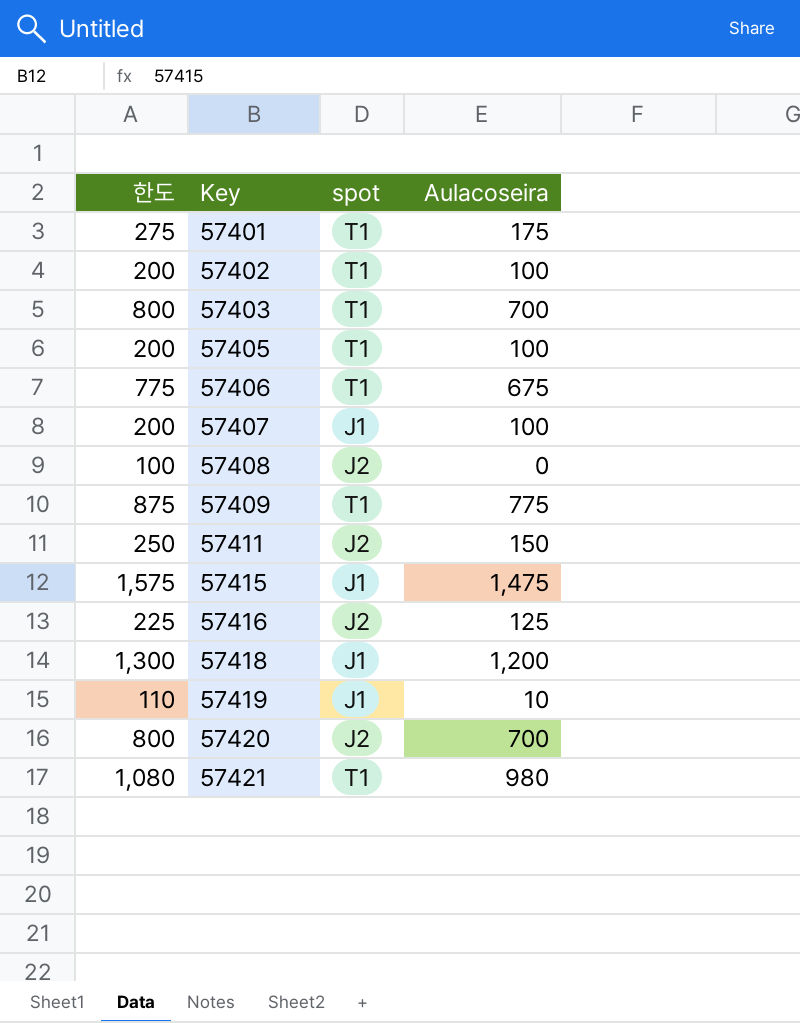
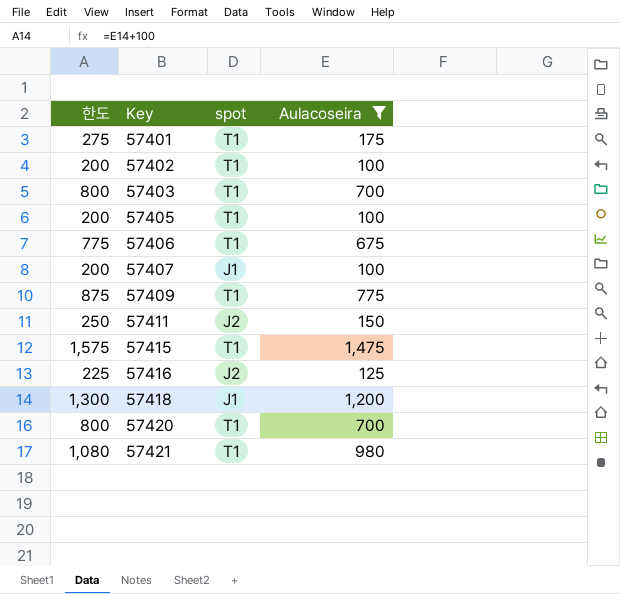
filter: none -> Aulacoseira >= 100
57415 | spot: J1 -> T1
57420 | spot: J2 -> T1

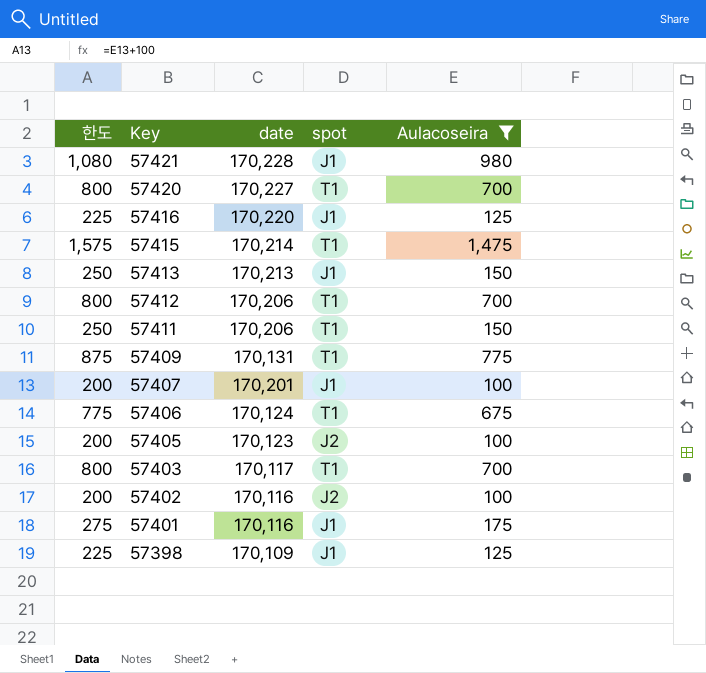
row order: Key ascending -> Key descending
column date | position: none -> 3
row 57418: 1,300 | J1 | 1,200 -> none
57421 | spot: T1 -> J1
57416 | spot: J2 -> J1
row 57413: none -> 250 | 170,213 | J1 | 150
row 57412: none -> 800 | 170,206 | T1 | 700
57411 | spot: J2 -> T1
57405 | spot: T1 -> J2
57402 | spot: T1 -> J2
57401 | spot: T1 -> J1
row 57398: none -> 225 | 170,109 | J1 | 125

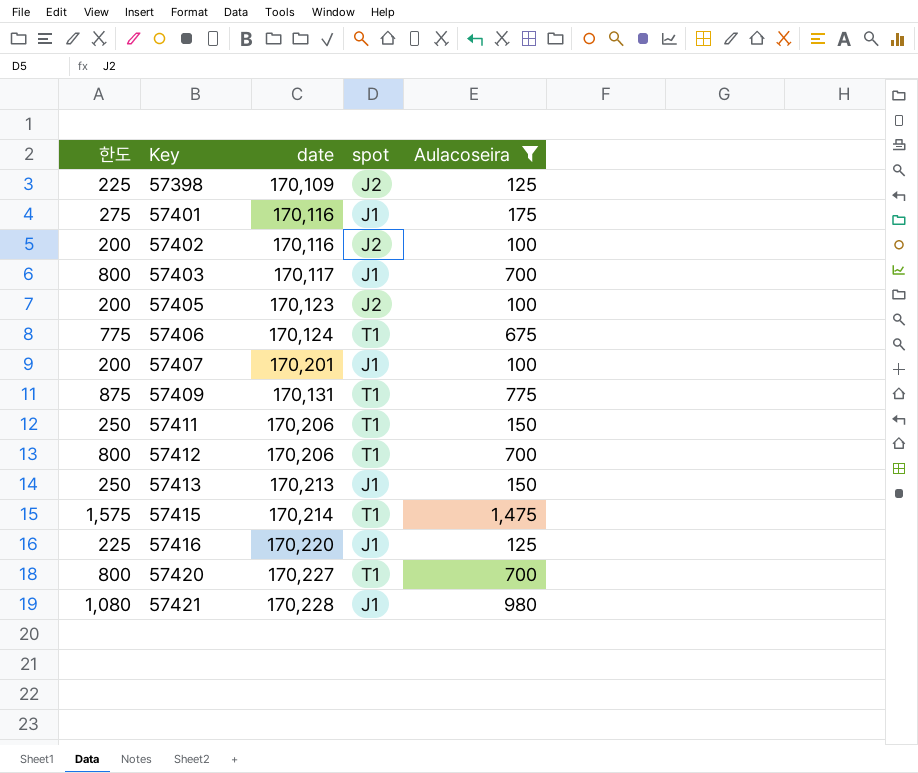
row order: Key descending -> Key ascending
57398 | spot: J1 -> J2
57403 | spot: T1 -> J1

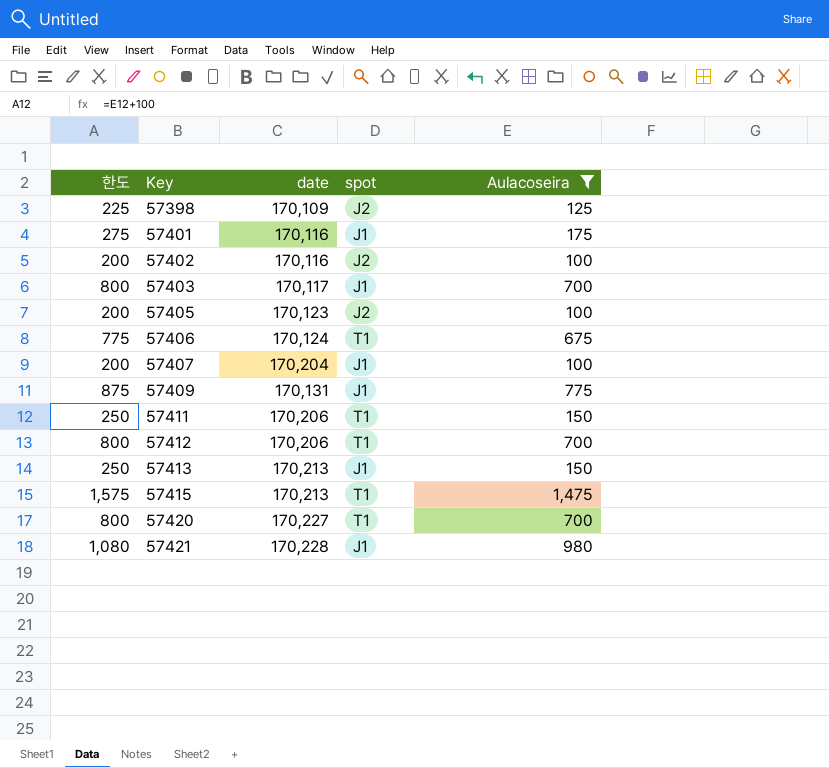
row 57416: 225 | 170,220 | J1 | 125 -> none
57407 | date: 170,201 -> 170,204
57409 | spot: T1 -> J1
57415 | date: 170,214 -> 170,213

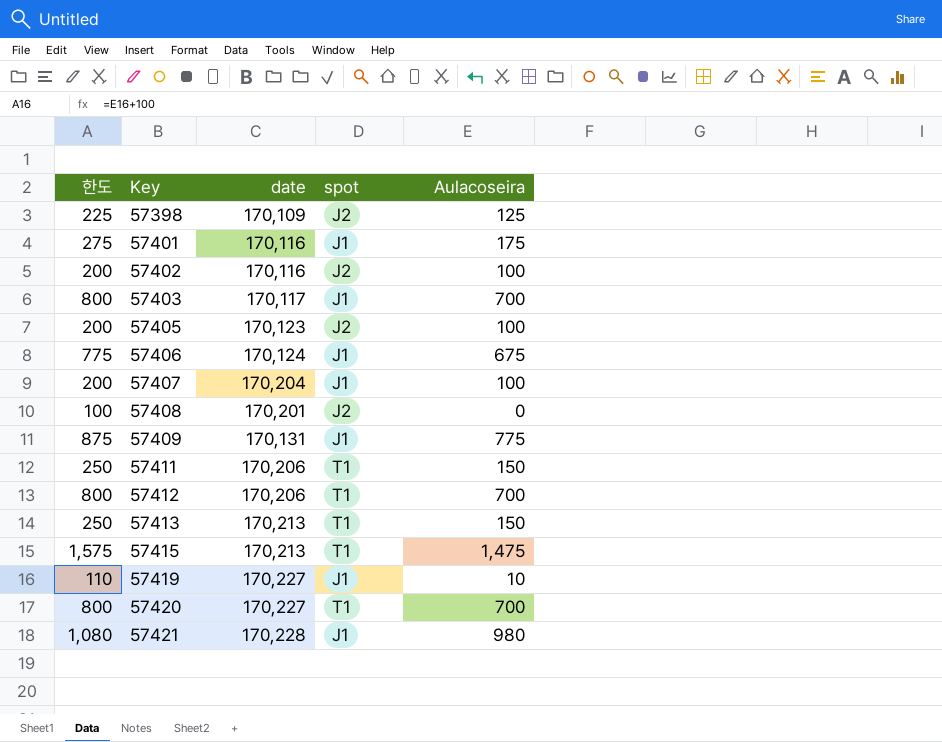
filter: Aulacoseira >= 100 -> none
57406 | spot: T1 -> J1
57413 | spot: J1 -> T1

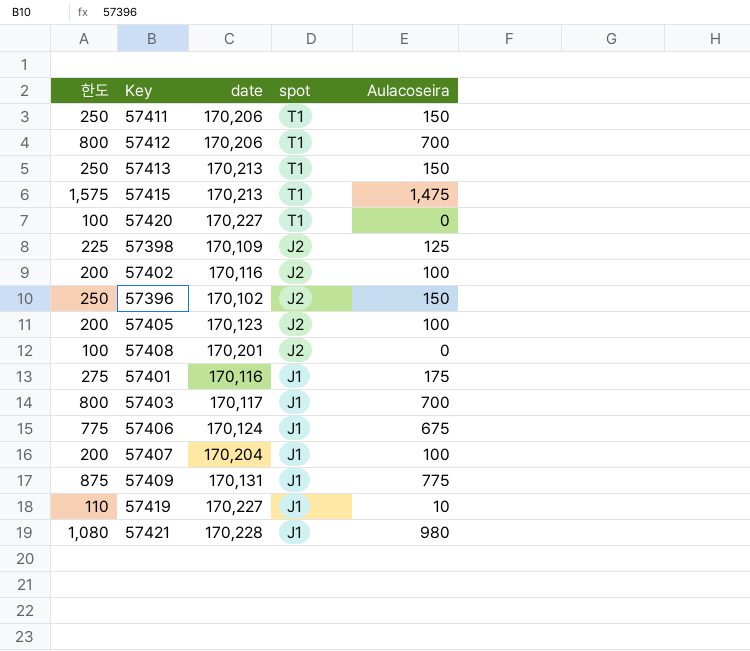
row order: Key ascending -> spot descending
57420 | 한도: 800 -> 100
57420 | Aulacoseira: 700 -> 0
row 57396: none -> 250 | 170,102 | J2 | 150

